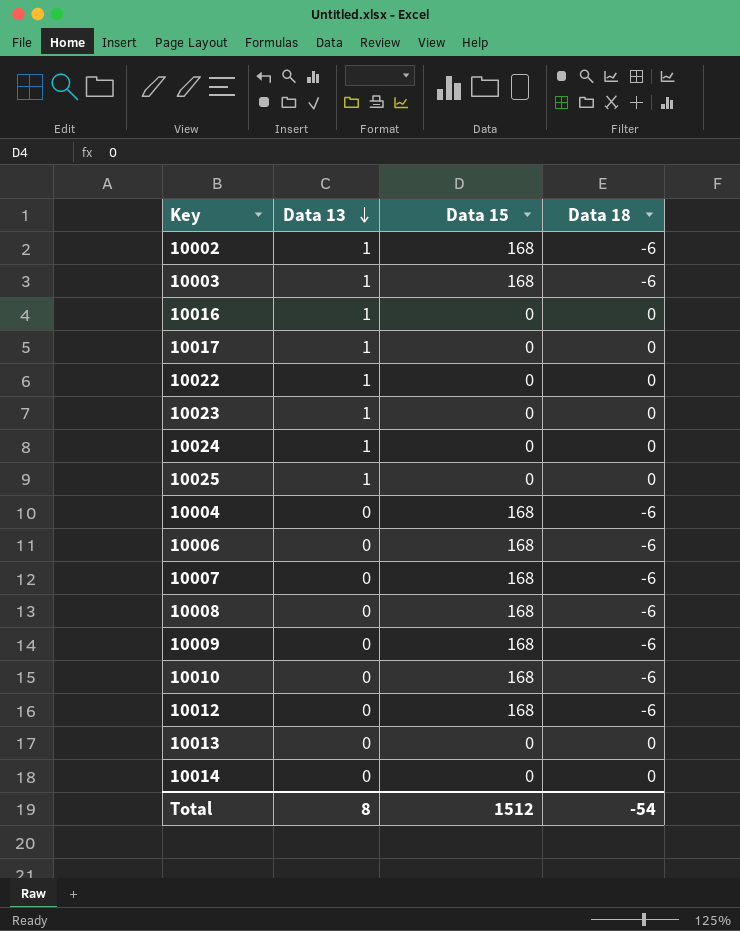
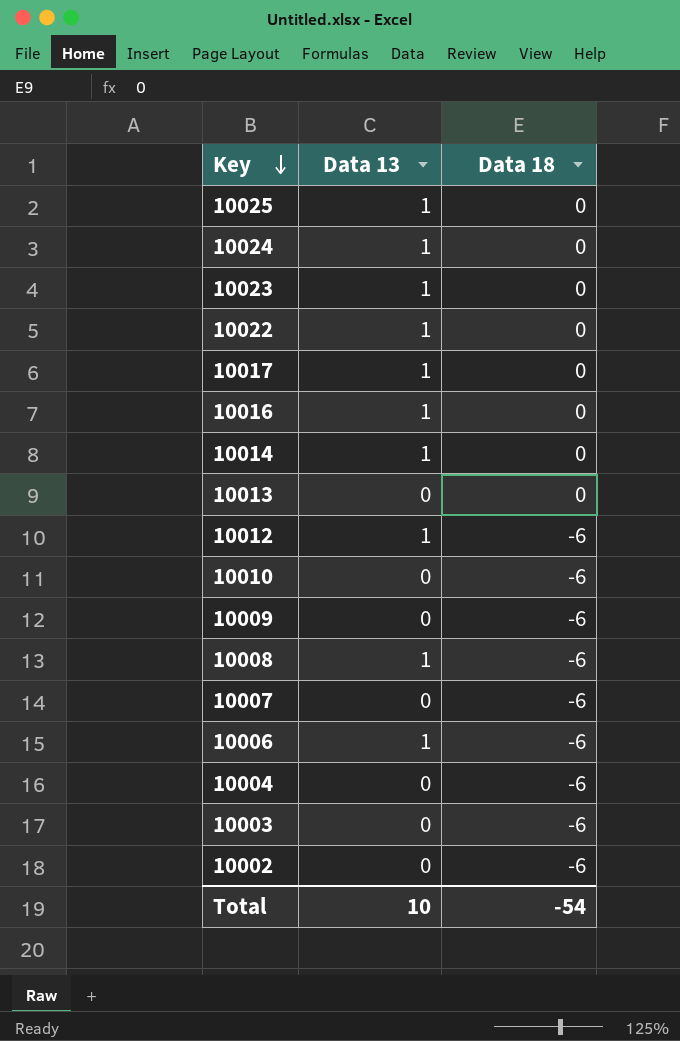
row order: Data 13 descending -> Key descending
column Data 15 | position: 3 -> none
10014 | Data 13: 0 -> 1
10012 | Data 13: 0 -> 1
10008 | Data 13: 0 -> 1
10006 | Data 13: 0 -> 1
10003 | Data 13: 1 -> 0
10002 | Data 13: 1 -> 0
Total | Data 13: 8 -> 10

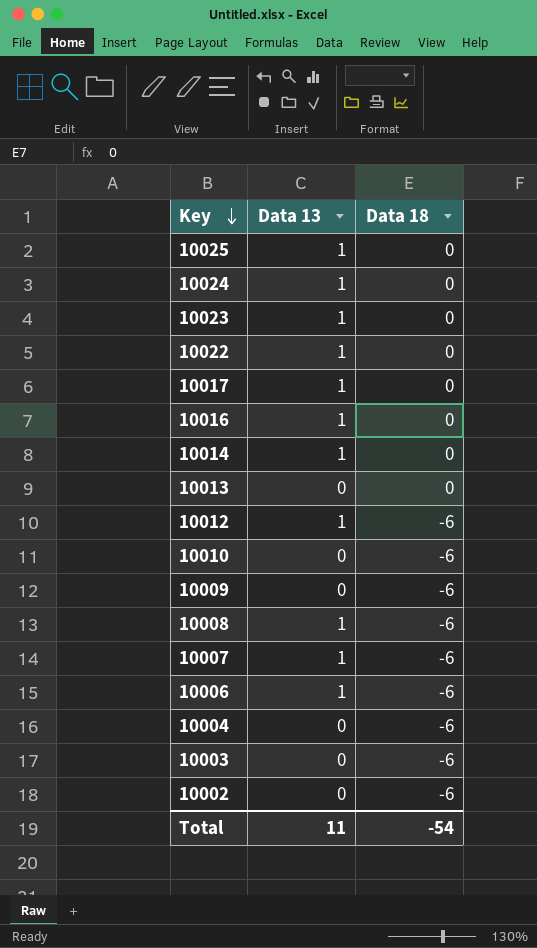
10007 | Data 13: 0 -> 1
Total | Data 13: 10 -> 11

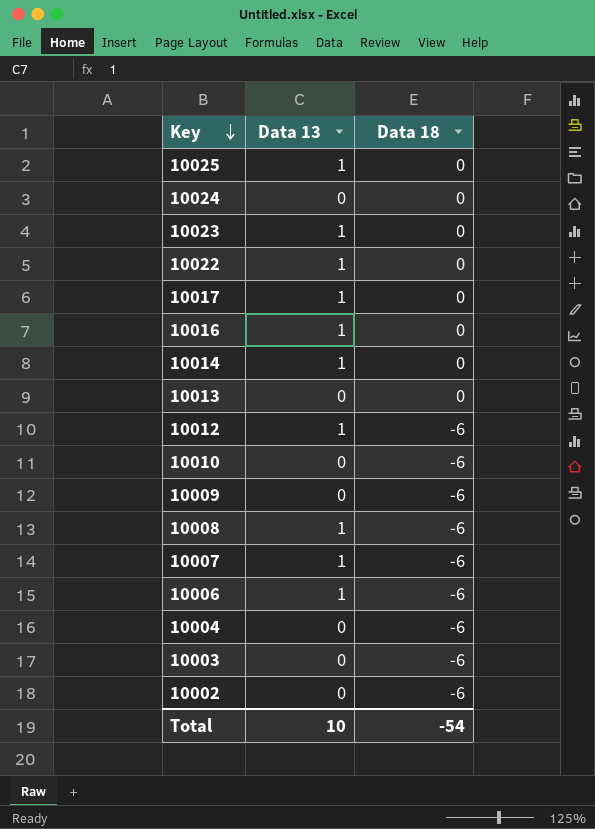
10024 | Data 13: 1 -> 0
Total | Data 13: 11 -> 10

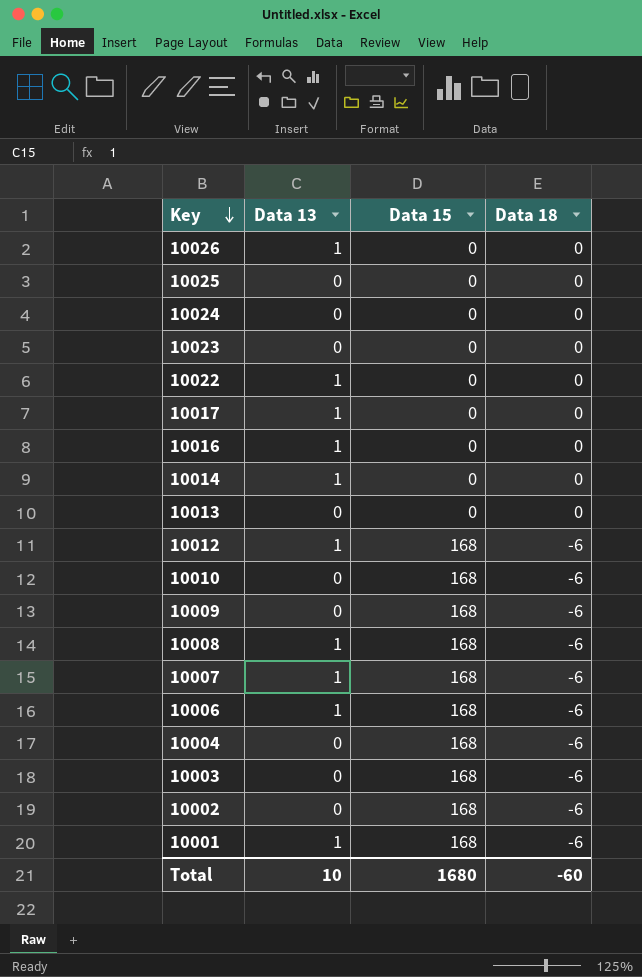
column Data 15 | position: none -> 3
row 10026: none -> 1 | 0 | 0
10025 | Data 13: 1 -> 0
10023 | Data 13: 1 -> 0
row 10001: none -> 1 | 168 | -6
Total | Data 18: -54 -> -60

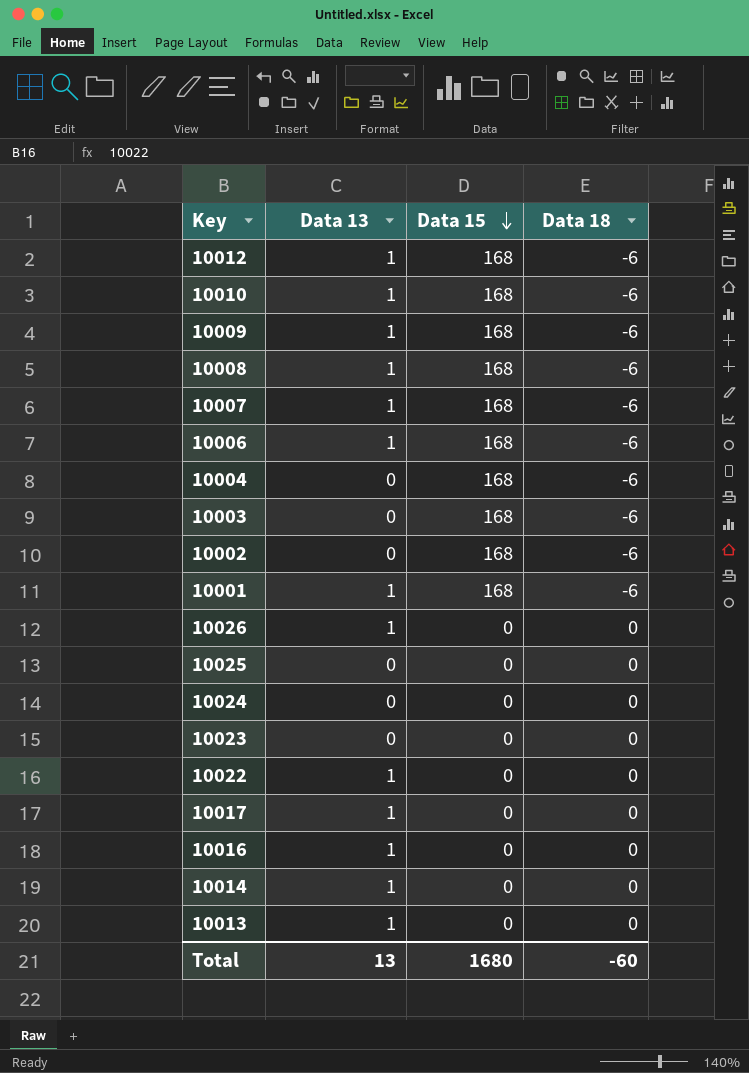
row order: Key descending -> Data 15 descending
10010 | Data 13: 0 -> 1
10009 | Data 13: 0 -> 1
10013 | Data 13: 0 -> 1
Total | Data 13: 10 -> 13

